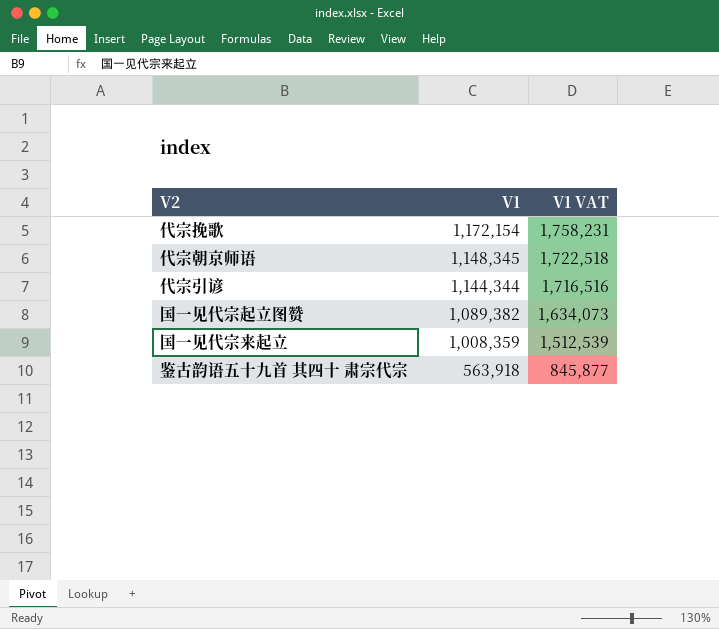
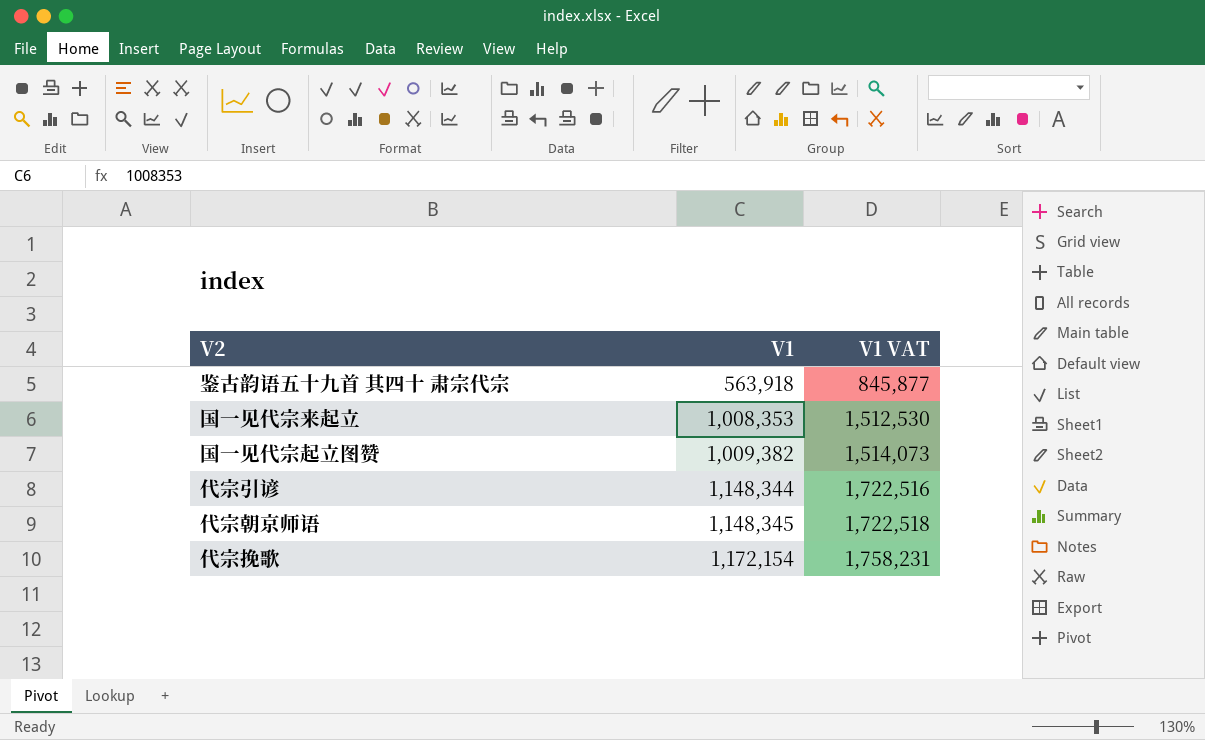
row order: V1 descending -> V1 ascending
国一见代宗来起立 | V1: 1,008,359 -> 1,008,353
国一见代宗来起立 | V1 VAT: 1,512,539 -> 1,512,530
国一见代宗起立图赞 | V1: 1,089,382 -> 1,009,382
国一见代宗起立图赞 | V1 VAT: 1,634,073 -> 1,514,073
代宗引谚 | V1: 1,144,344 -> 1,148,344
代宗引谚 | V1 VAT: 1,716,516 -> 1,722,516

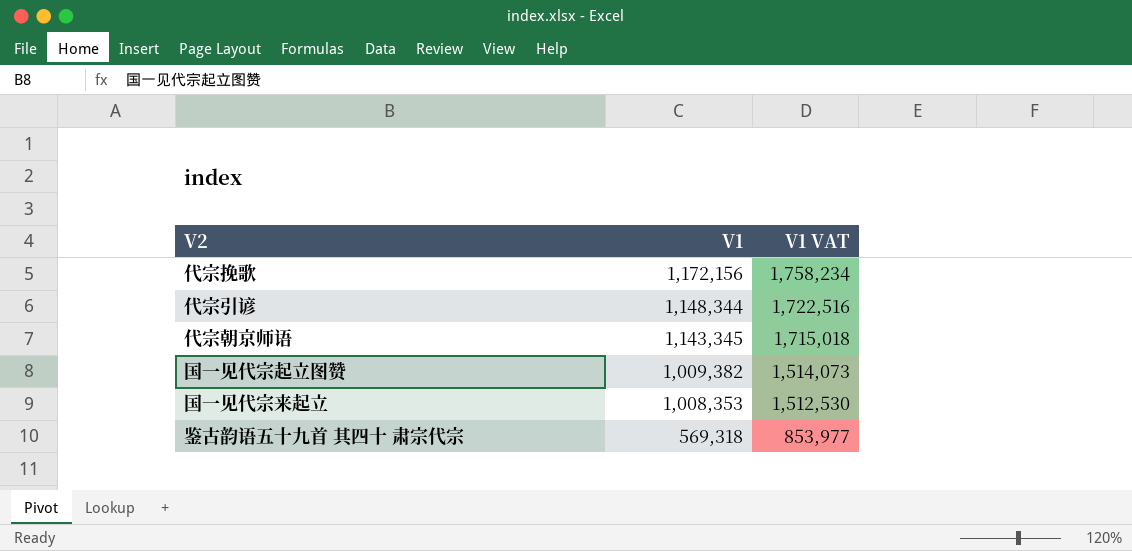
row order: V1 ascending -> V1 descending
代宗挽歌 | V1: 1,172,154 -> 1,172,156
代宗挽歌 | V1 VAT: 1,758,231 -> 1,758,234
代宗朝京师语 | V1: 1,148,345 -> 1,143,345
代宗朝京师语 | V1 VAT: 1,722,518 -> 1,715,018
鉴古韵语五十九首 其四十 肃宗代宗 | V1: 563,918 -> 569,318
鉴古韵语五十九首 其四十 肃宗代宗 | V1 VAT: 845,877 -> 853,977

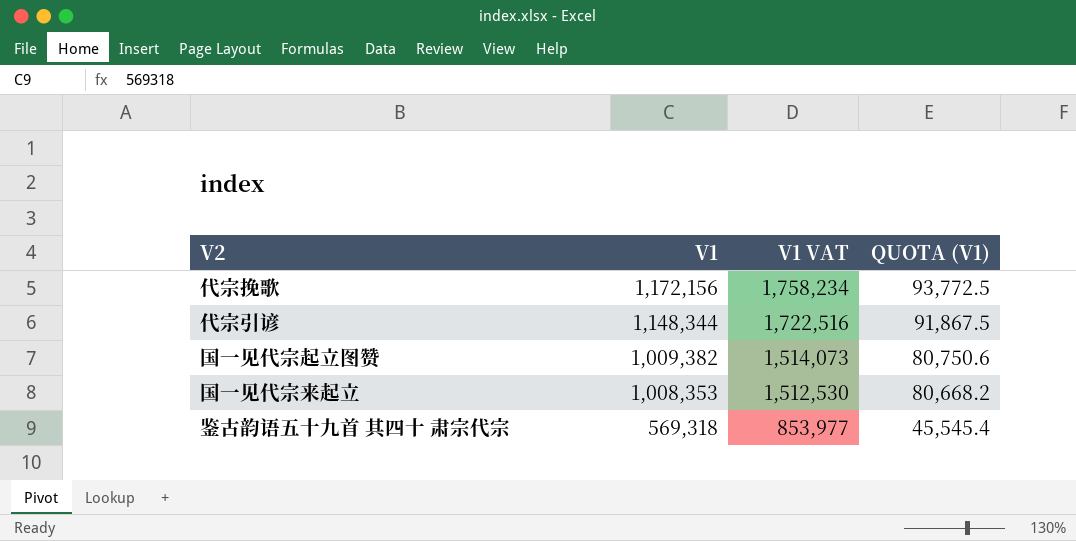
column QUOTA (V1) | formula: none -> [V1] * 0.08
row 代宗朝京师语: 1,143,345 | 1,715,018 -> none

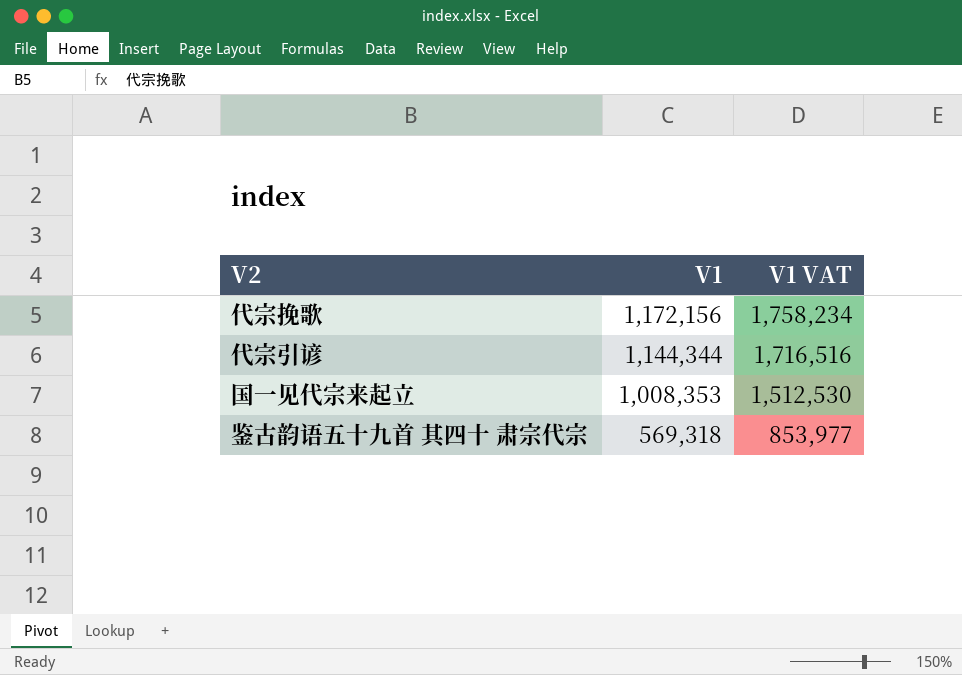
column QUOTA (V1) | formula: [V1] * 0.08 -> none
row 国一见代宗起立图赞: 1,009,382 | 1,514,073 | 80,750.6 -> none
代宗引谚 | V1: 1,148,344 -> 1,144,344
代宗引谚 | V1 VAT: 1,722,516 -> 1,716,516

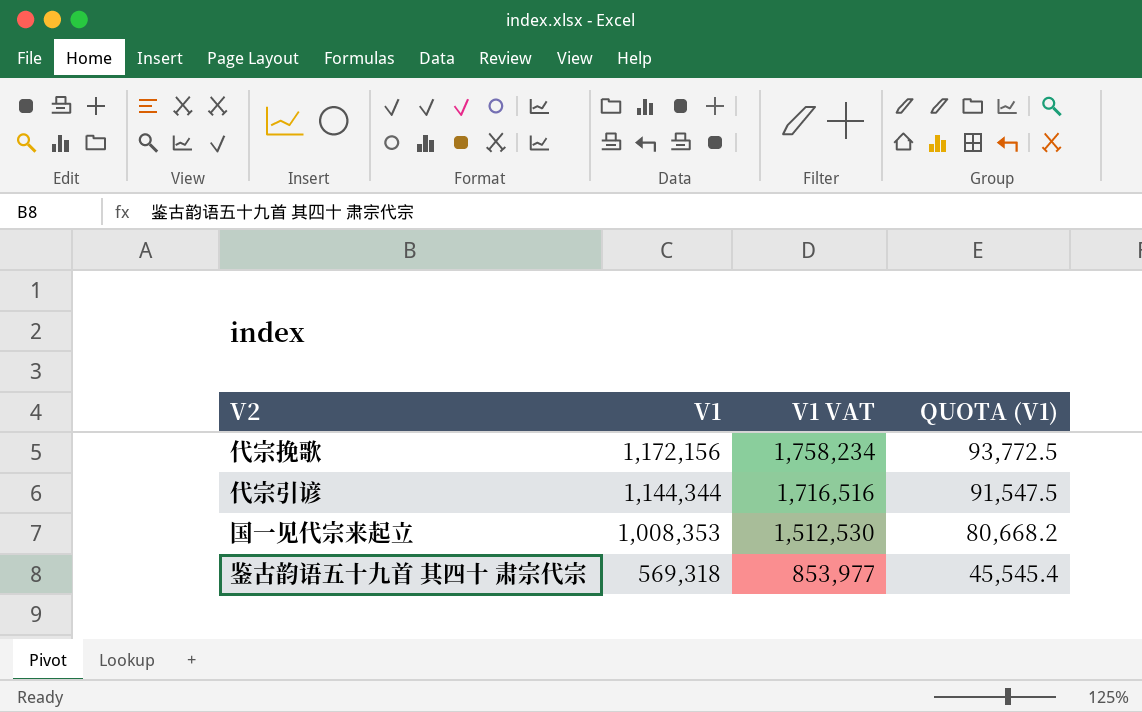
column QUOTA (V1) | formula: none -> [V1] * 0.08

